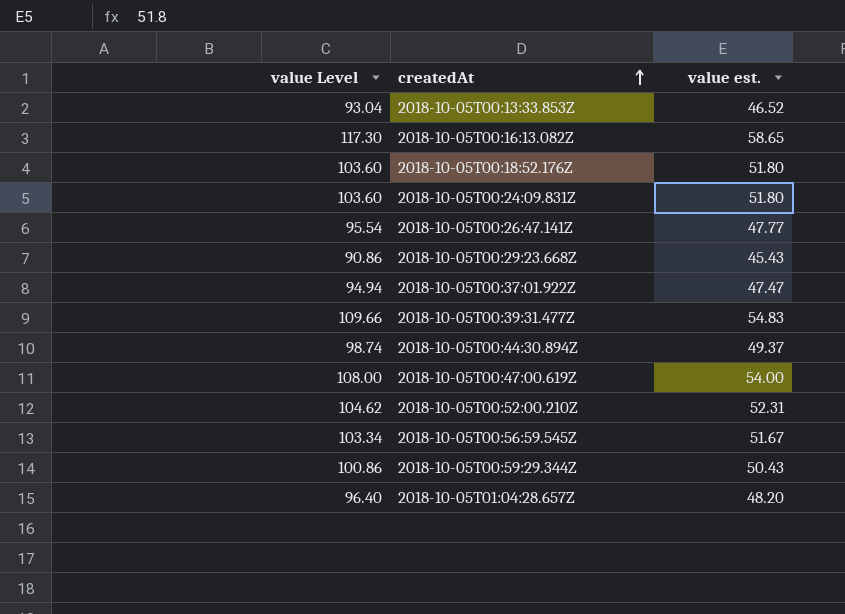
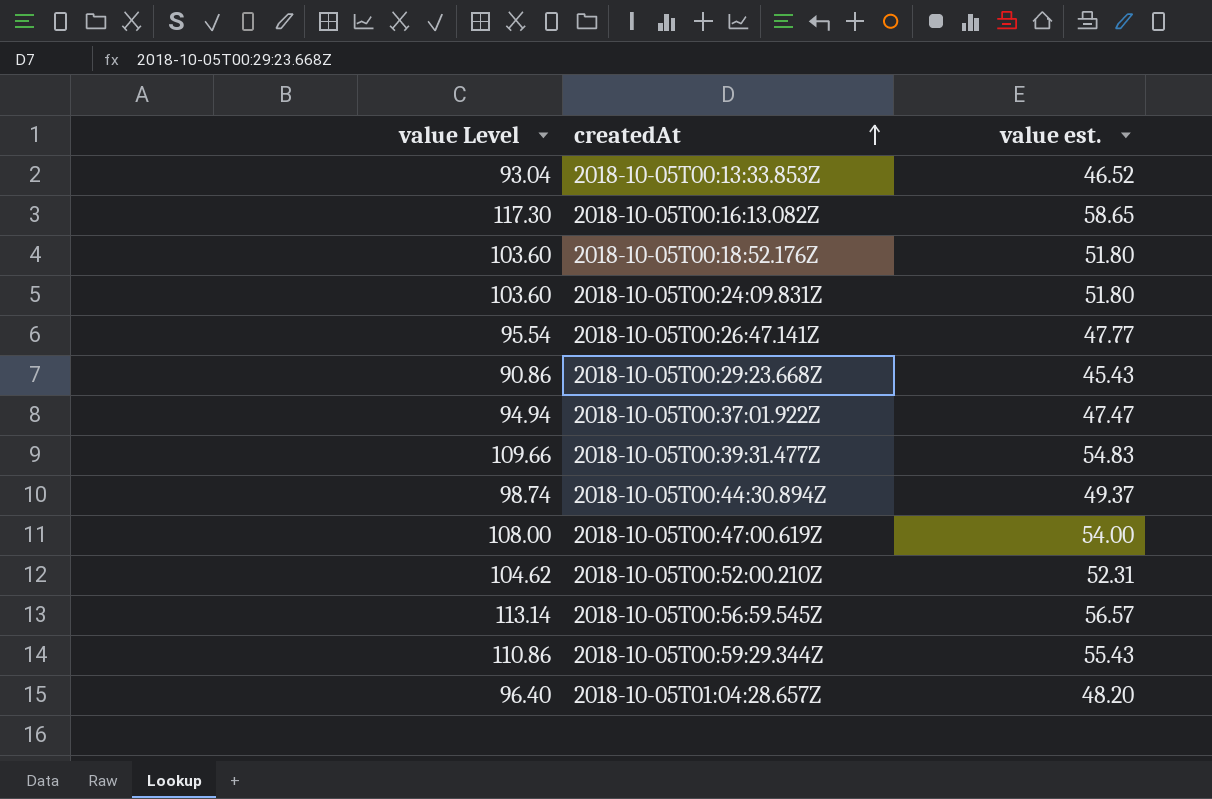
2018-10-05T00:56:59.545Z | value Level: 103.34 -> 113.14
2018-10-05T00:56:59.545Z | value est.: 51.67 -> 56.57
2018-10-05T00:59:29.344Z | value Level: 100.86 -> 110.86
2018-10-05T00:59:29.344Z | value est.: 50.43 -> 55.43

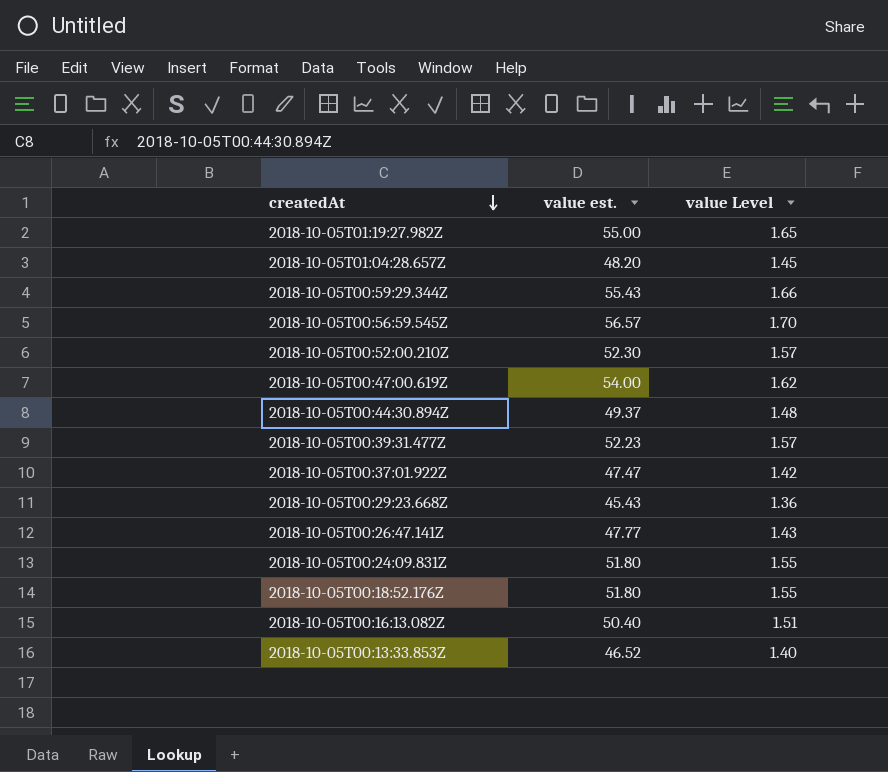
row order: createdAt ascending -> createdAt descending
column value Level | formula: [value est.] * 2 -> [value est.] * 0.03
column value Level | position: 1 -> 3
row 2018-10-05T01:19:27.982Z: none -> 55.00 | 1.65
2018-10-05T00:52:00.210Z | value est.: 52.31 -> 52.30
2018-10-05T00:39:31.477Z | value est.: 54.83 -> 52.23
2018-10-05T00:16:13.082Z | value est.: 58.65 -> 50.40

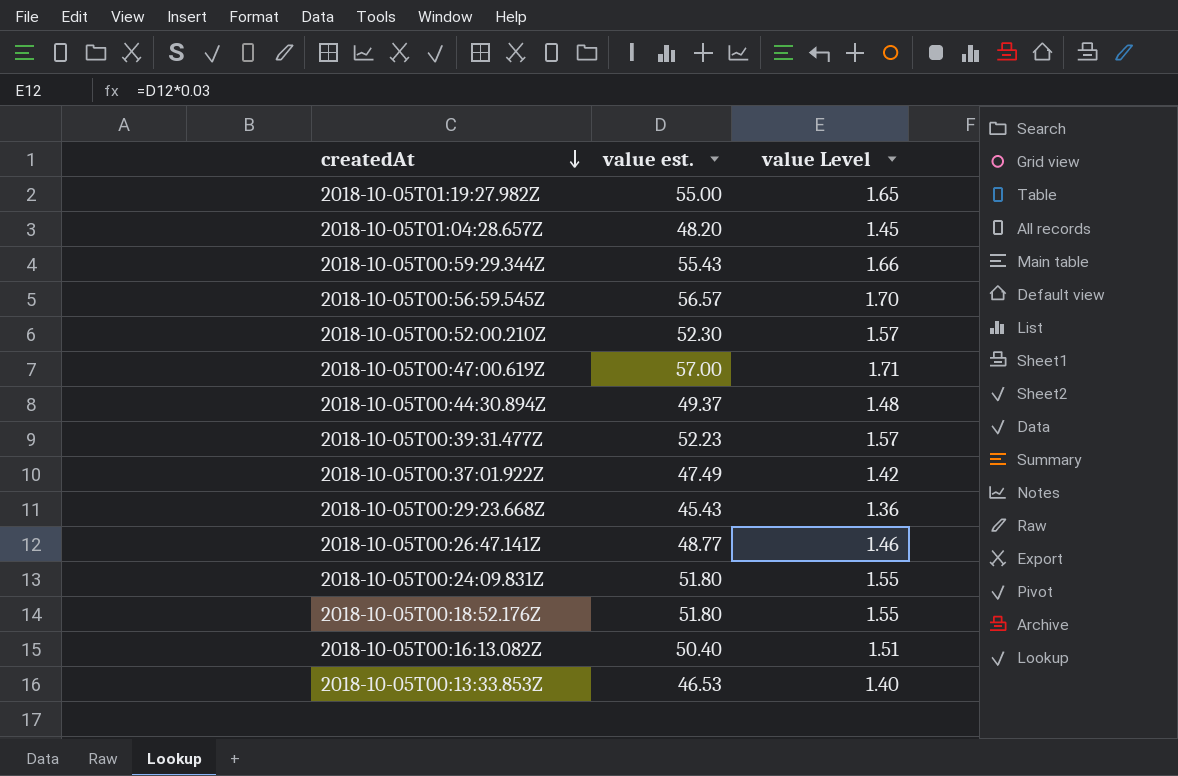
2018-10-05T00:47:00.619Z | value est.: 54.00 -> 57.00
2018-10-05T00:47:00.619Z | value Level: 1.62 -> 1.71
2018-10-05T00:37:01.922Z | value est.: 47.47 -> 47.49
2018-10-05T00:26:47.141Z | value est.: 47.77 -> 48.77
2018-10-05T00:26:47.141Z | value Level: 1.43 -> 1.46
2018-10-05T00:13:33.853Z | value est.: 46.52 -> 46.53

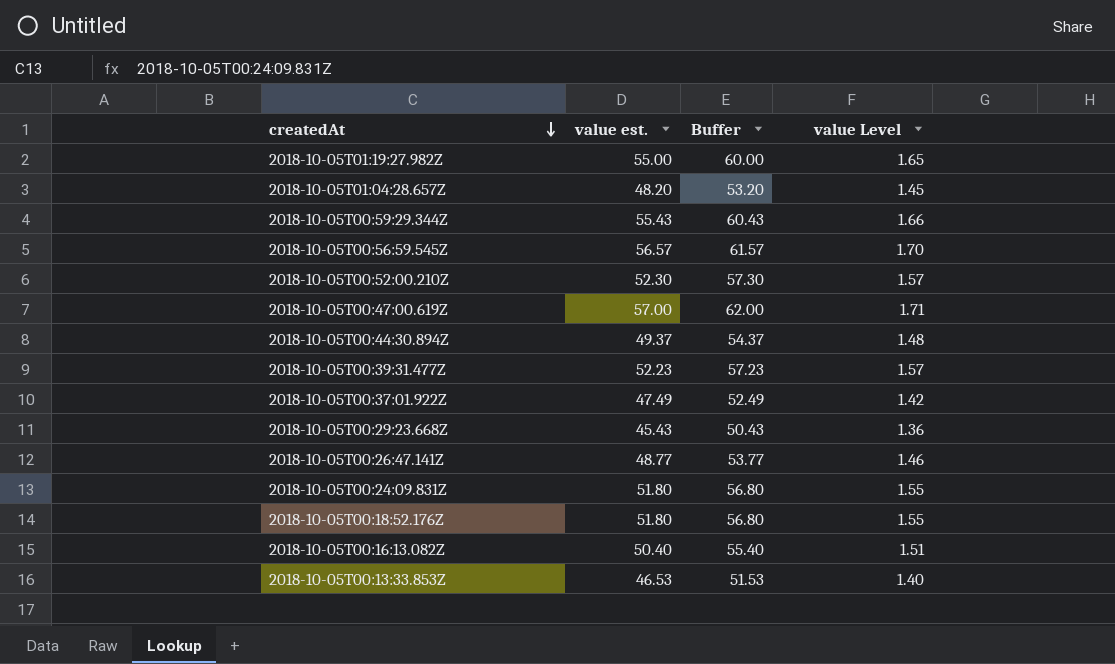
column Buffer | formula: none -> [value est.] + 5

